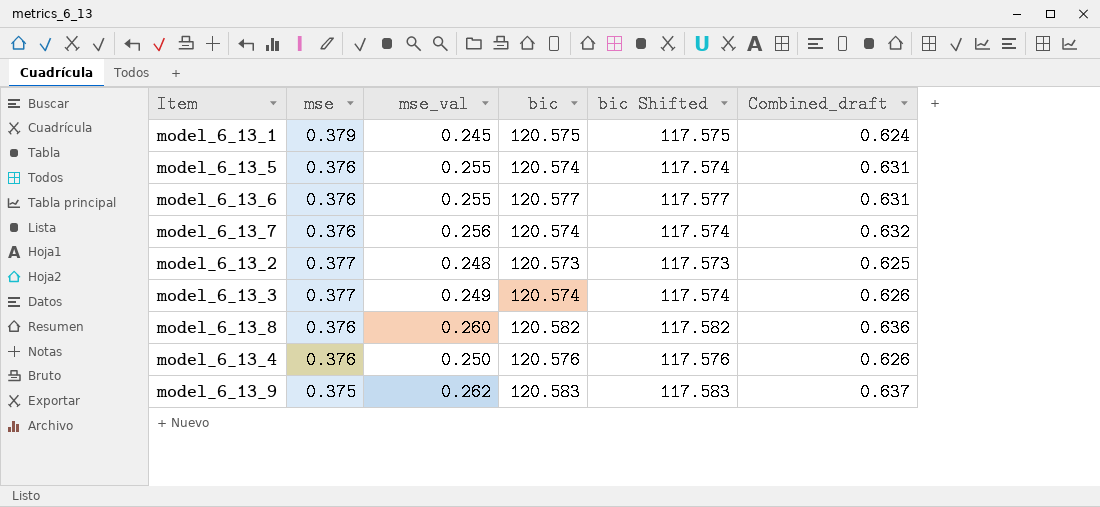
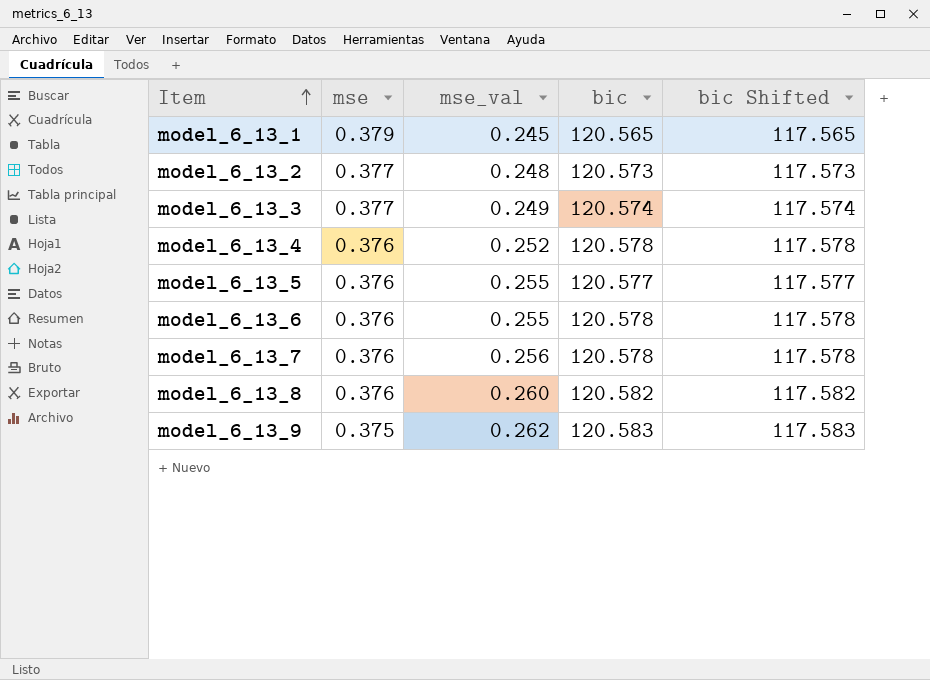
row order: none -> Item ascending
column Combined_draft | formula: [mse] + [mse_val] -> none
model_6_13_1 | bic: 120.575 -> 120.565
model_6_13_1 | bic Shifted: 117.575 -> 117.565
model_6_13_4 | mse_val: 0.250 -> 0.252
model_6_13_4 | bic: 120.576 -> 120.578
model_6_13_4 | bic Shifted: 117.576 -> 117.578
model_6_13_5 | bic: 120.574 -> 120.577
model_6_13_5 | bic Shifted: 117.574 -> 117.577
model_6_13_6 | bic: 120.577 -> 120.578
model_6_13_6 | bic Shifted: 117.577 -> 117.578
model_6_13_7 | bic: 120.574 -> 120.578
model_6_13_7 | bic Shifted: 117.574 -> 117.578

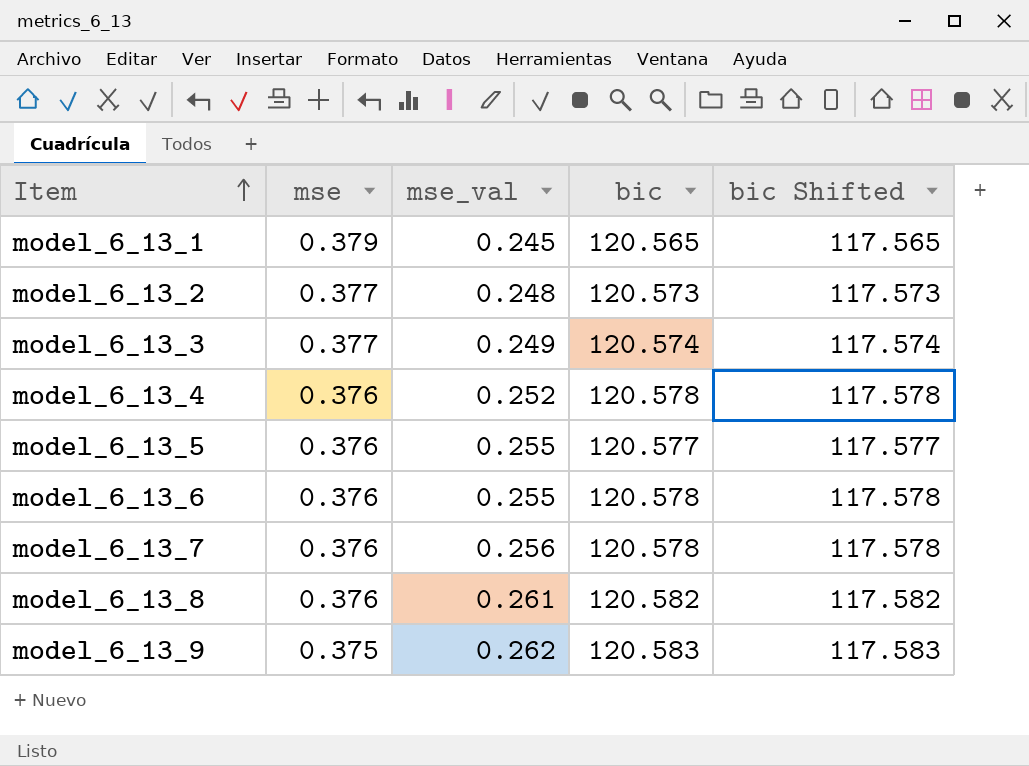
model_6_13_8 | mse_val: 0.260 -> 0.261

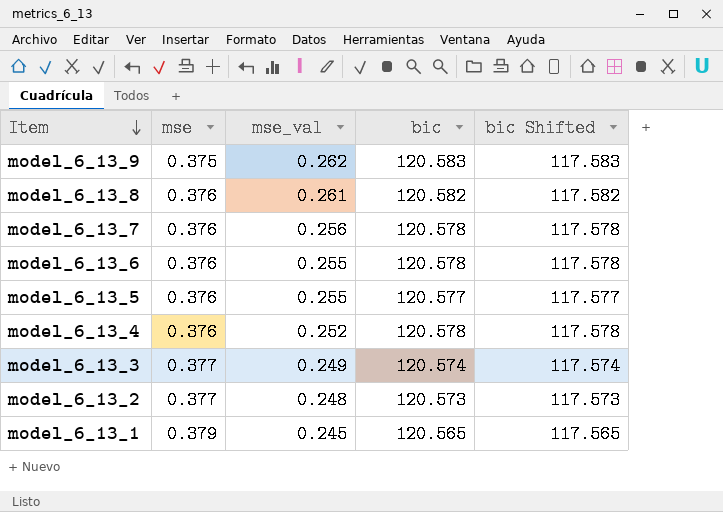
row order: Item ascending -> Item descending

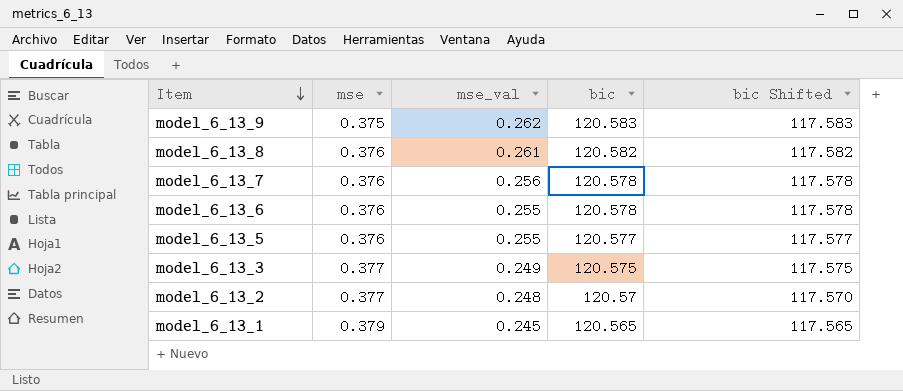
row model_6_13_4: 0.376 | 0.252 | 120.578 | 117.578 -> none
model_6_13_3 | bic: 120.574 -> 120.575
model_6_13_3 | bic Shifted: 117.574 -> 117.575
model_6_13_2 | bic: 120.573 -> 120.57
model_6_13_2 | bic Shifted: 117.573 -> 117.570

